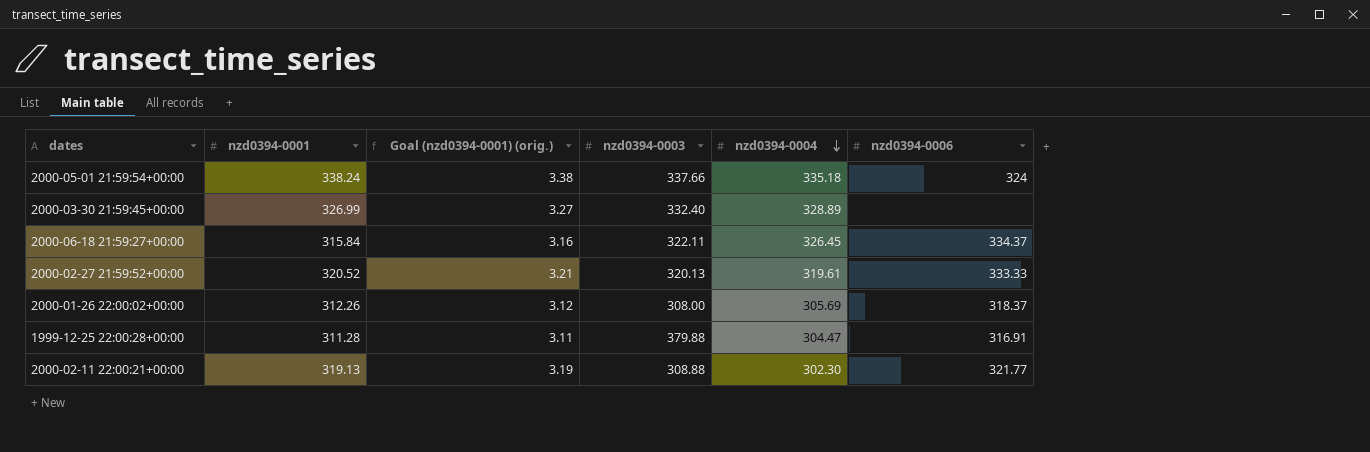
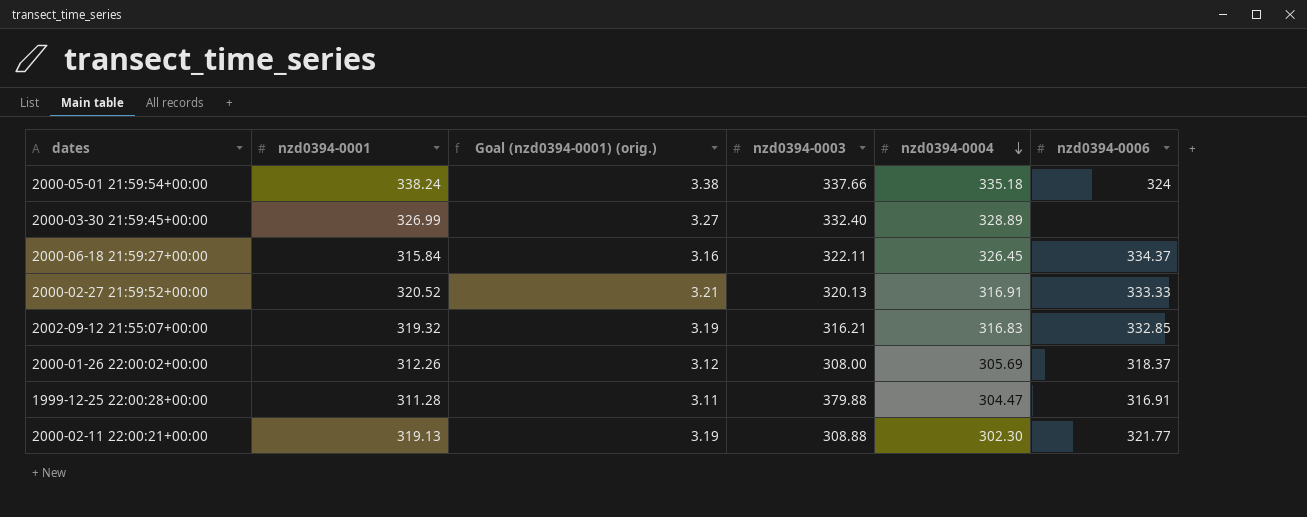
2000-02-27 21:59:52+00:00 | nzd0394-0004: 319.61 -> 316.91
row 2002-09-12 21:55:07+00:00: none -> 319.32 | 3.19 | 316.21 | 316.83 | 332.85

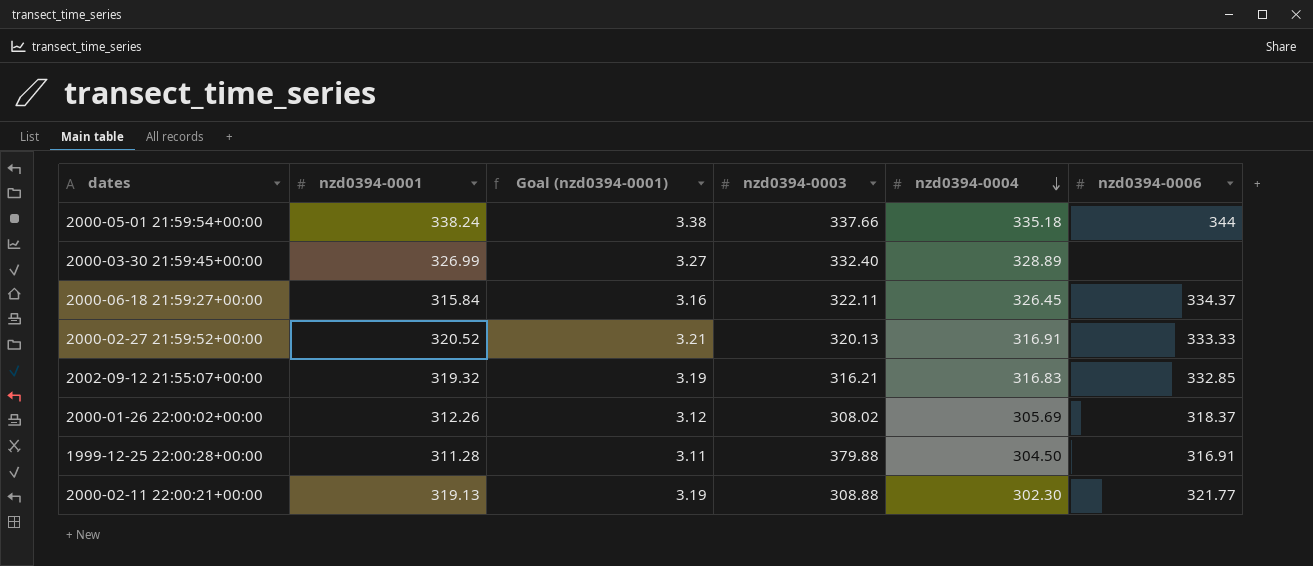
column name: Goal (nzd0394-0001) (orig.) -> Goal (nzd0394-0001)
2000-05-01 21:59:54+00:00 | nzd0394-0006: 324 -> 344
2000-01-26 22:00:02+00:00 | nzd0394-0003: 308.00 -> 308.02
1999-12-25 22:00:28+00:00 | nzd0394-0004: 304.47 -> 304.50

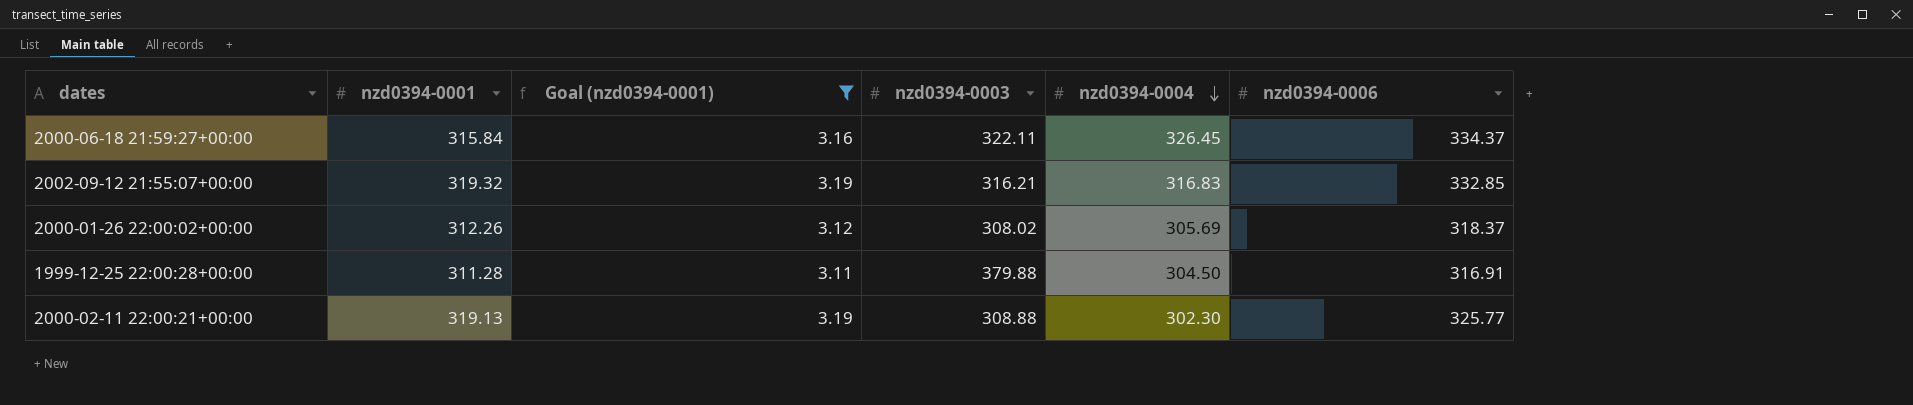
filter: none -> Goal (nzd0394-0001) <= 3.19
2000-02-11 22:00:21+00:00 | nzd0394-0006: 321.77 -> 325.77

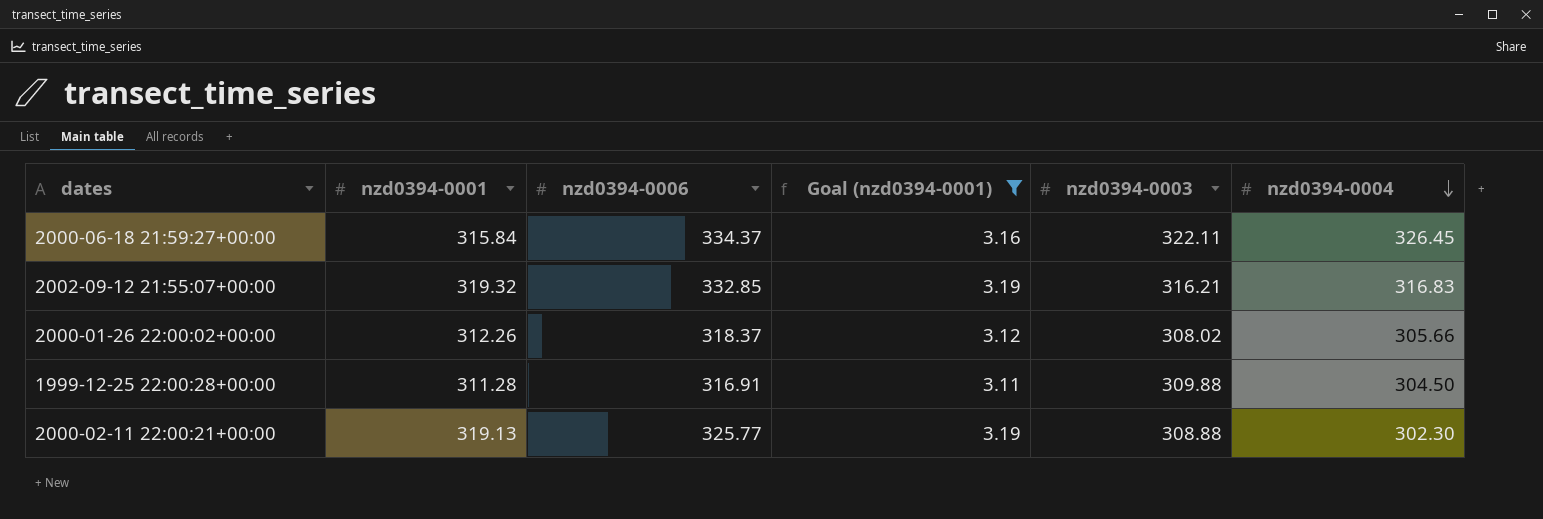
column nzd0394-0006 | position: 6 -> 3
2000-01-26 22:00:02+00:00 | nzd0394-0004: 305.69 -> 305.66
1999-12-25 22:00:28+00:00 | nzd0394-0003: 379.88 -> 309.88

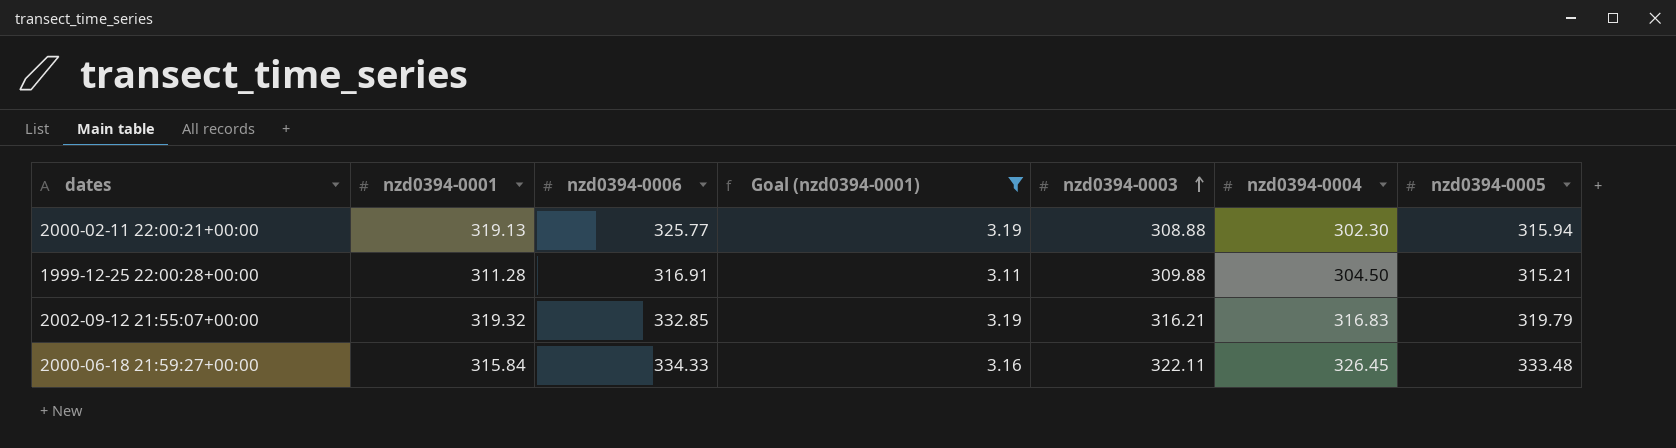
row order: nzd0394-0004 descending -> nzd0394-0003 ascending
column nzd0394-0005 | position: none -> 7
row 2000-01-26 22:00:02+00:00: 312.26 | 318.37 | 3.12 | 308.02 | 305.66 -> none
2000-06-18 21:59:27+00:00 | nzd0394-0006: 334.37 -> 334.33

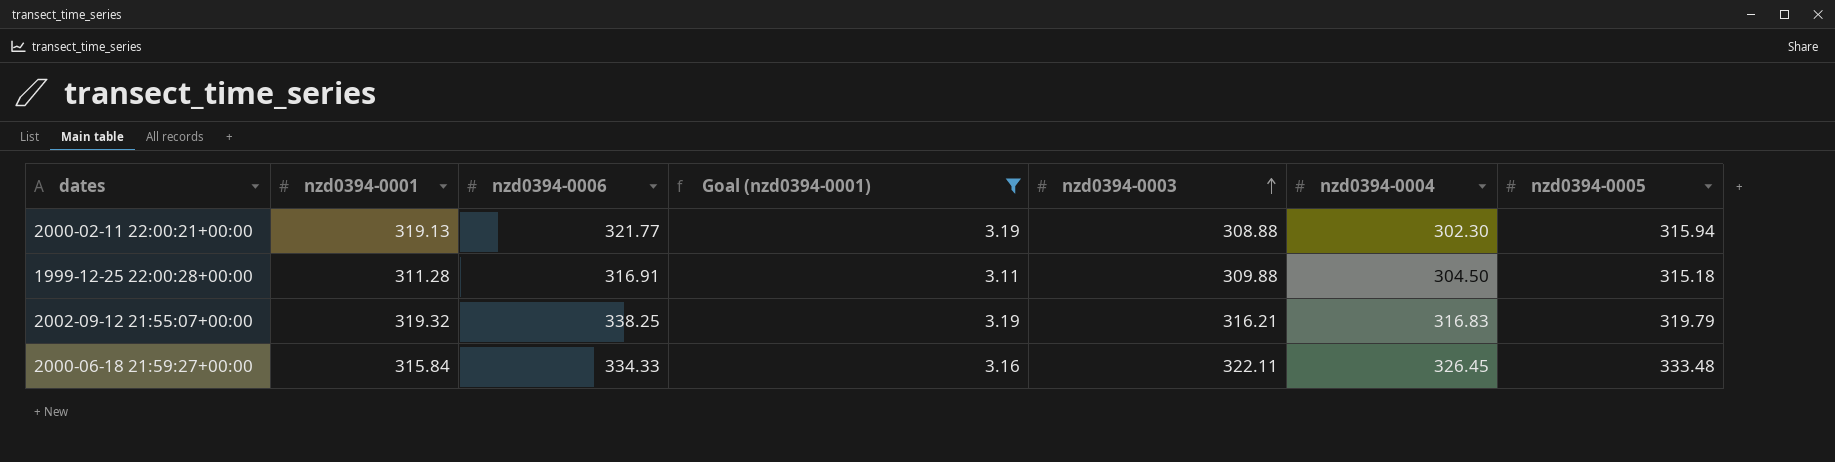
2000-02-11 22:00:21+00:00 | nzd0394-0006: 325.77 -> 321.77
1999-12-25 22:00:28+00:00 | nzd0394-0005: 315.21 -> 315.18
2002-09-12 21:55:07+00:00 | nzd0394-0006: 332.85 -> 338.25

